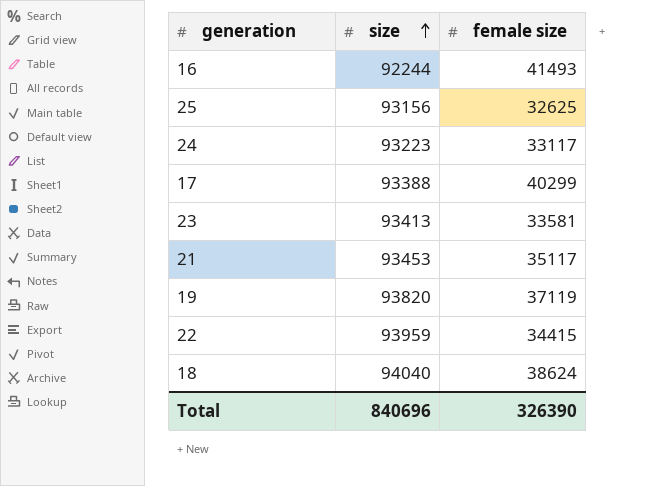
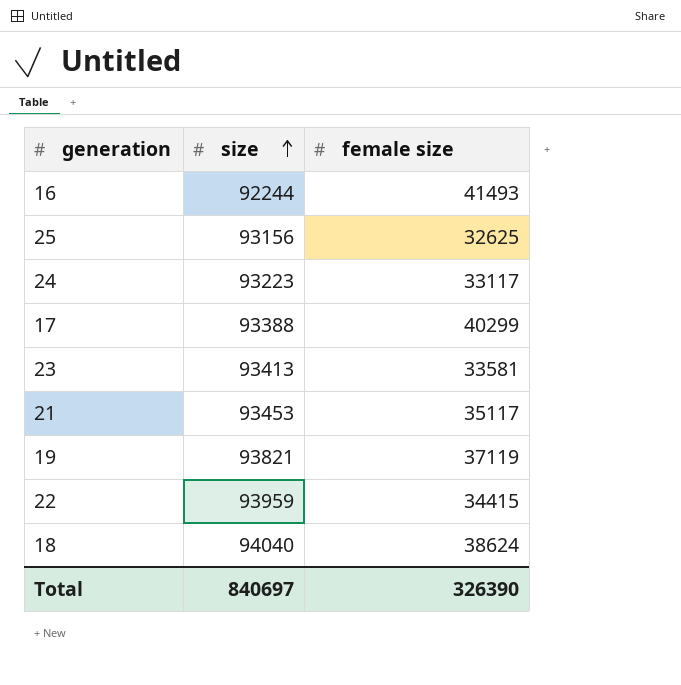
19 | size: 93820 -> 93821
Total | size: 840696 -> 840697

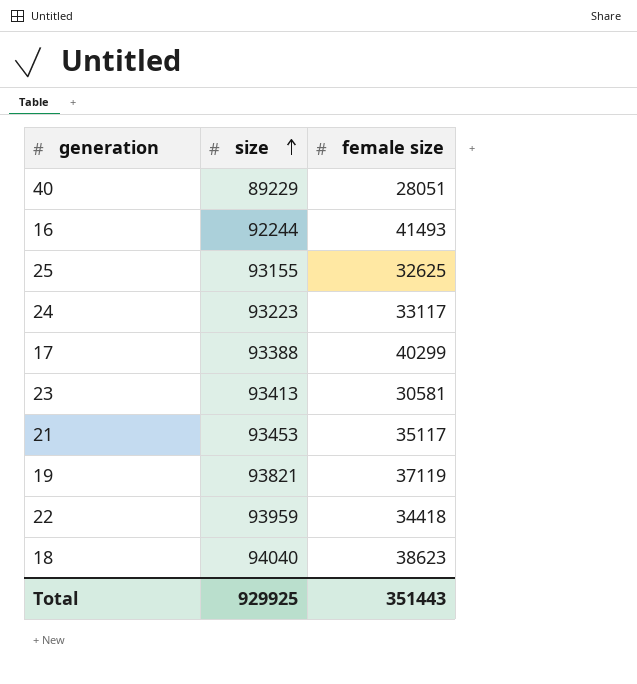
row 40: none -> 89229 | 28051
25 | size: 93156 -> 93155
23 | female size: 33581 -> 30581
22 | female size: 34415 -> 34418
18 | female size: 38624 -> 38623
Total | size: 840697 -> 929925
Total | female size: 326390 -> 351443

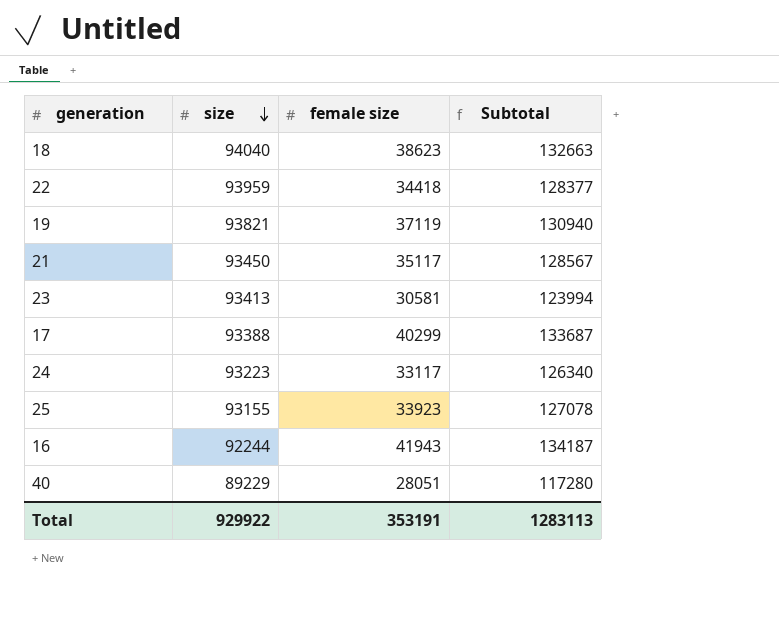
row order: size ascending -> size descending
column Subtotal | formula: none -> [size] + [female size]
21 | size: 93453 -> 93450
25 | female size: 32625 -> 33923
16 | female size: 41493 -> 41943
Total | size: 929925 -> 929922
Total | female size: 351443 -> 353191

